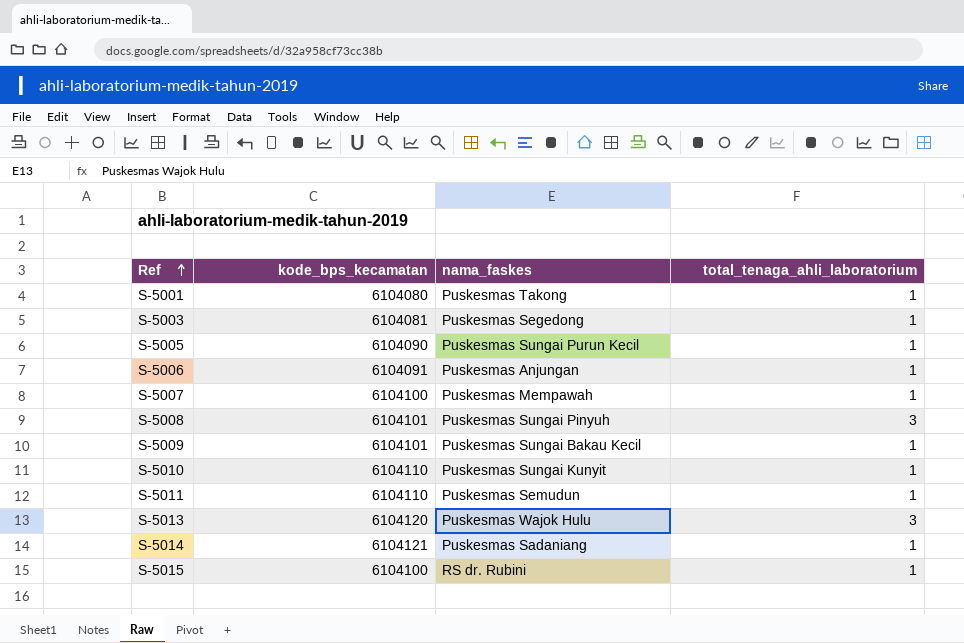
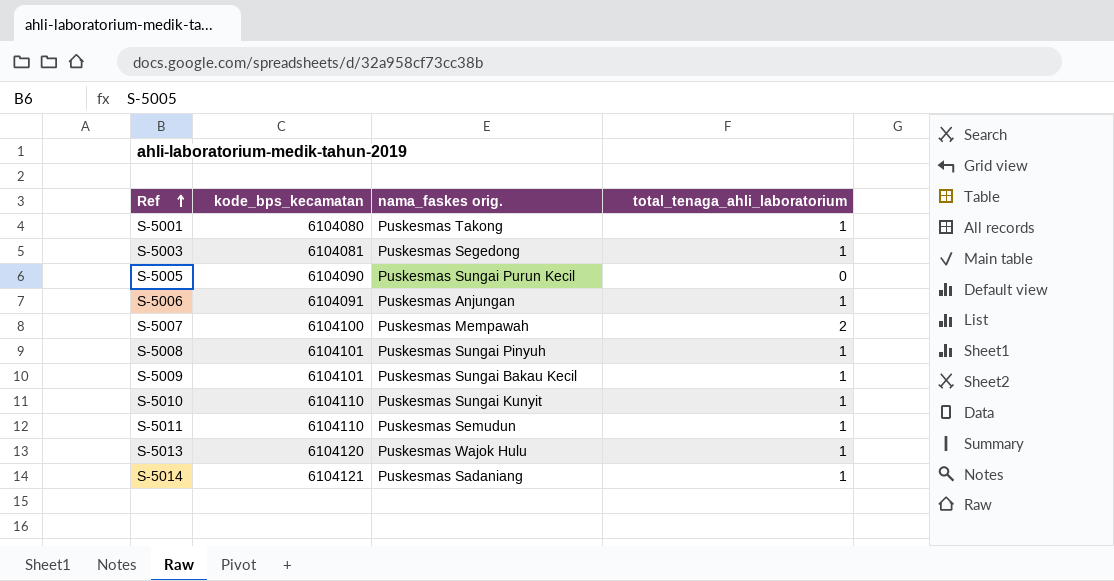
column name: nama_faskes -> nama_faskes orig.
row S-5015: 6104100 | RS dr. Rubini | 1 -> none
S-5005 | total_tenaga_ahli_laboratorium: 1 -> 0
S-5007 | total_tenaga_ahli_laboratorium: 1 -> 2
S-5008 | total_tenaga_ahli_laboratorium: 3 -> 1
S-5013 | total_tenaga_ahli_laboratorium: 3 -> 1

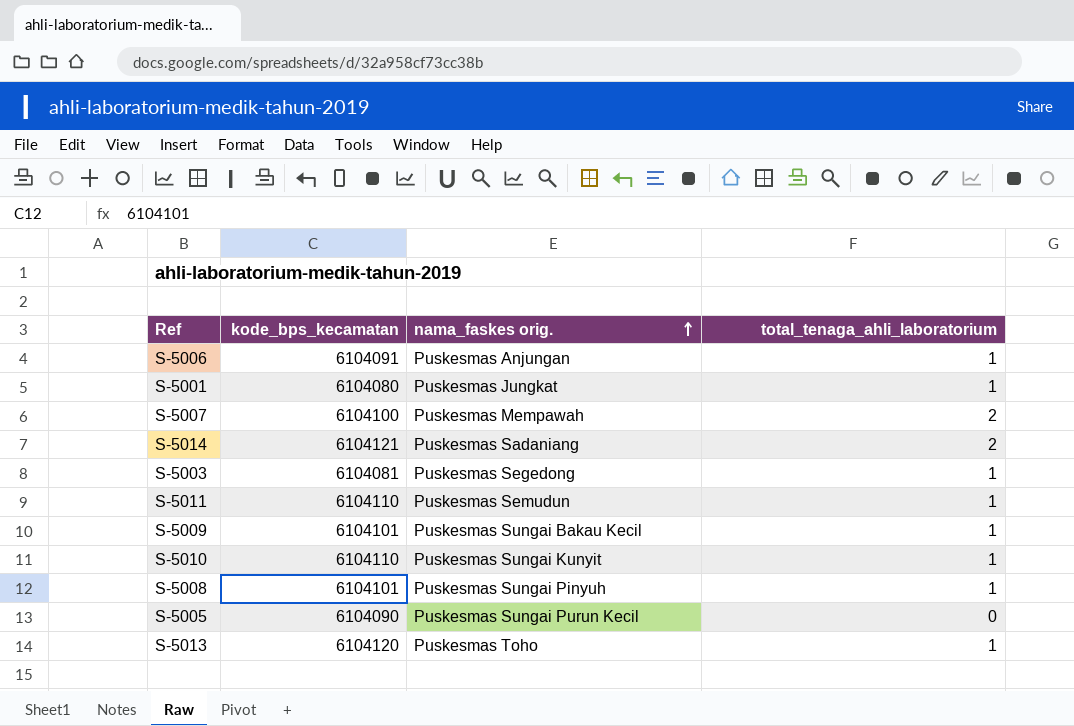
row order: Ref ascending -> nama_faskes orig. ascending
S-5001 | nama_faskes orig.: Puskesmas Takong -> Puskesmas Jungkat
S-5014 | total_tenaga_ahli_laboratorium: 1 -> 2
S-5013 | nama_faskes orig.: Puskesmas Wajok Hulu -> Puskesmas Toho

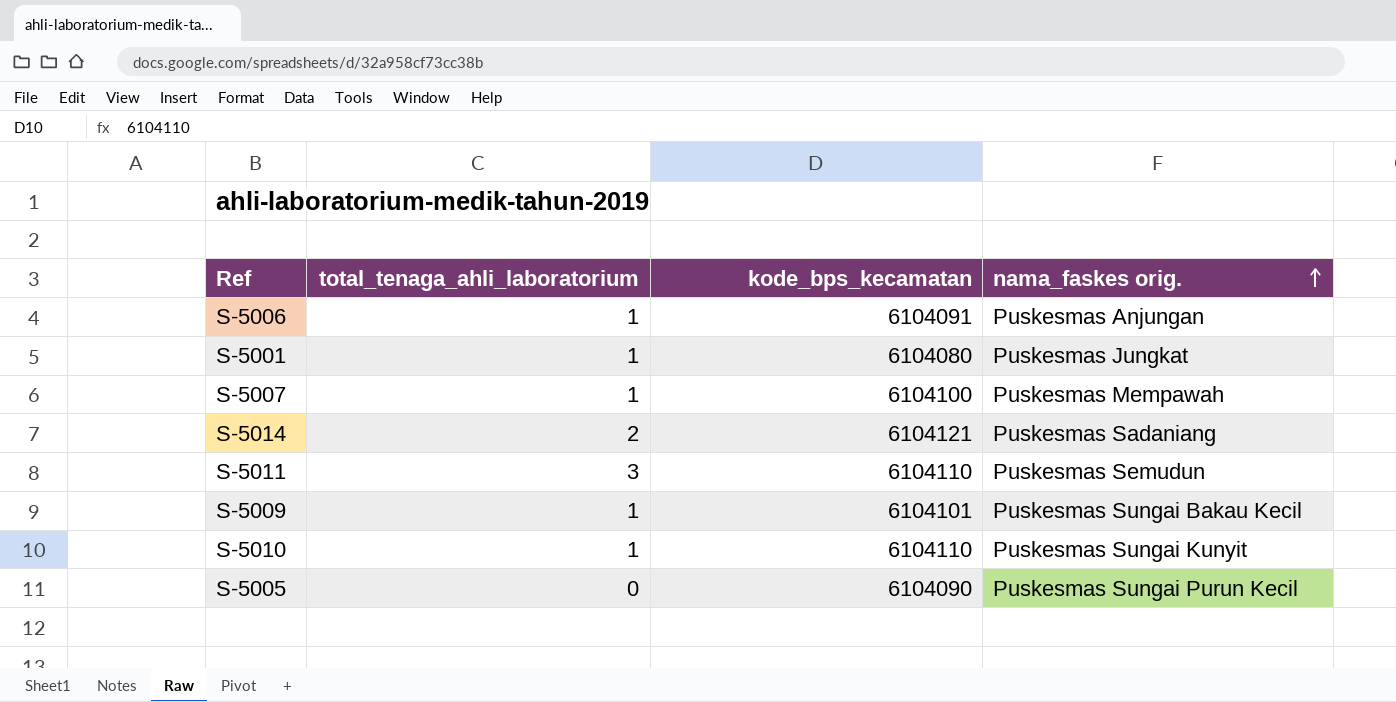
column total_tenaga_ahli_laboratorium | position: 4 -> 2
row S-5003: 6104081 | Puskesmas Segedong | 1 -> none
row S-5008: 6104101 | Puskesmas Sungai Pinyuh | 1 -> none
row S-5013: 6104120 | Puskesmas Toho | 1 -> none
S-5007 | total_tenaga_ahli_laboratorium: 2 -> 1
S-5011 | total_tenaga_ahli_laboratorium: 1 -> 3

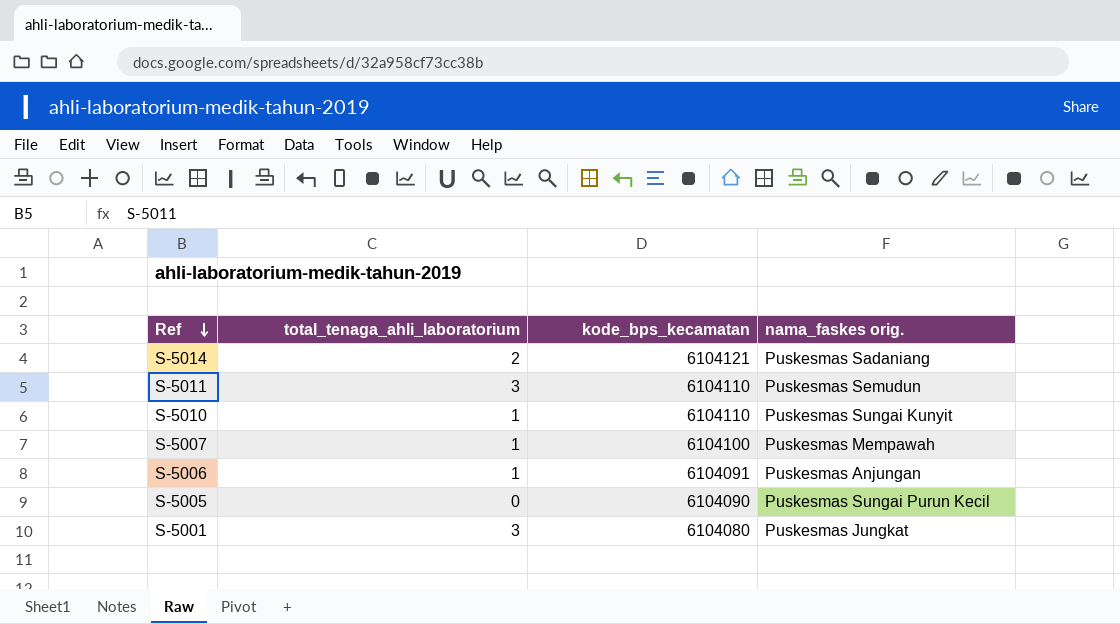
row order: nama_faskes orig. ascending -> Ref descending
row S-5009: 1 | 6104101 | Puskesmas Sungai Bakau Kecil -> none
S-5001 | total_tenaga_ahli_laboratorium: 1 -> 3

